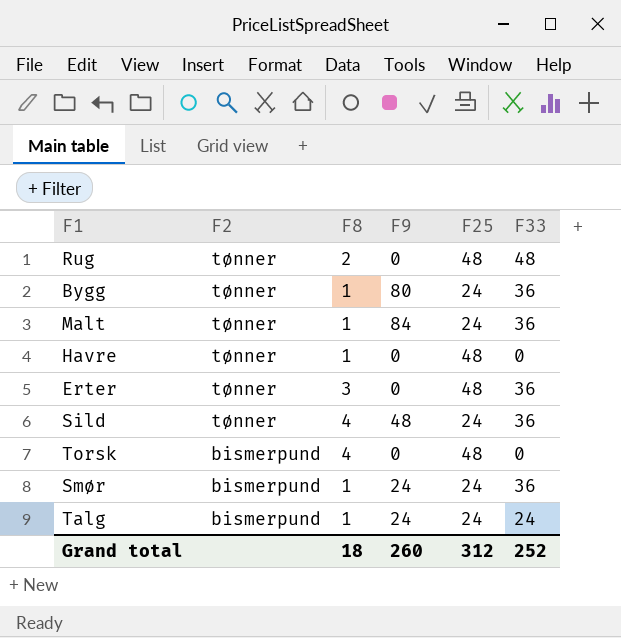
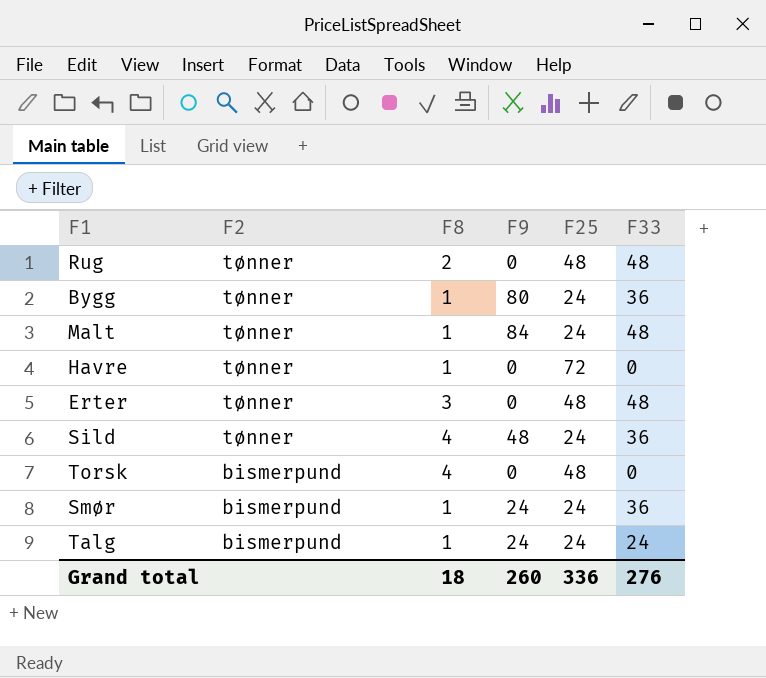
Malt | F33: 36 -> 48
Havre | F25: 48 -> 72
Erter | F33: 36 -> 48
Grand total | F25: 312 -> 336
Grand total | F33: 252 -> 276

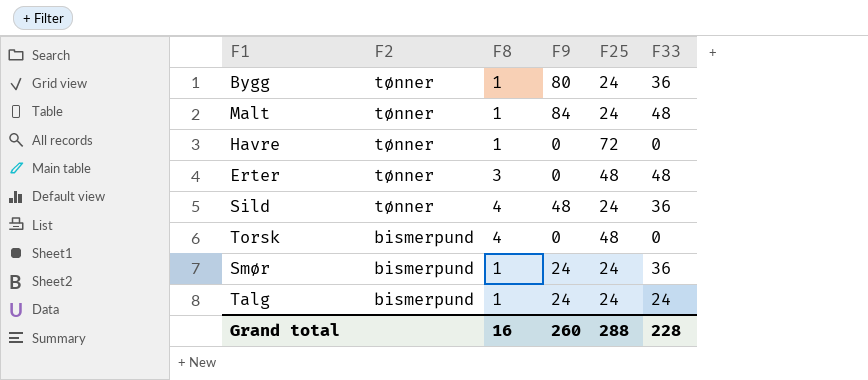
row Rug: tønner | 2 | 0 | 48 | 48 -> none
Grand total | F8: 18 -> 16
Grand total | F25: 336 -> 288
Grand total | F33: 276 -> 228

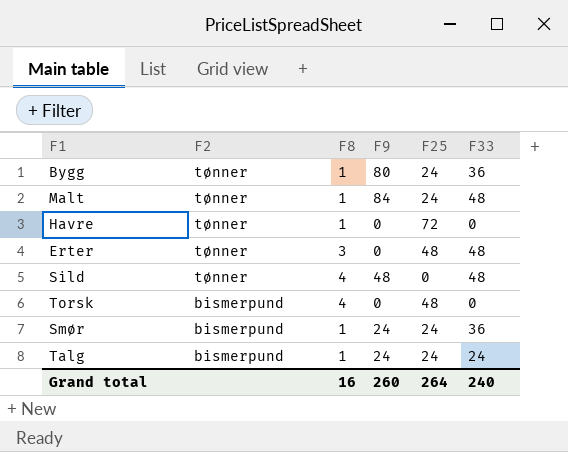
Sild | F25: 24 -> 0
Sild | F33: 36 -> 48
Grand total | F25: 288 -> 264
Grand total | F33: 228 -> 240

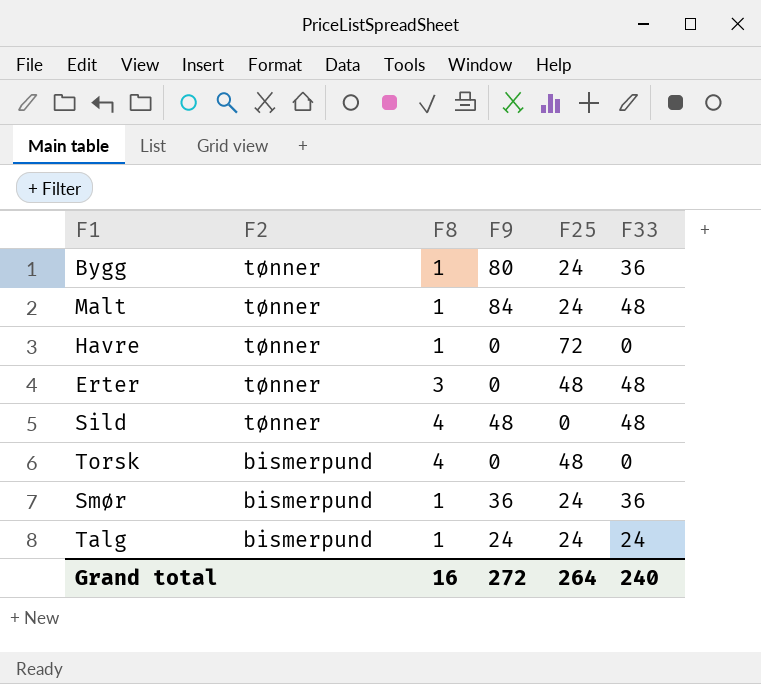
Smør | F9: 24 -> 36
Grand total | F9: 260 -> 272

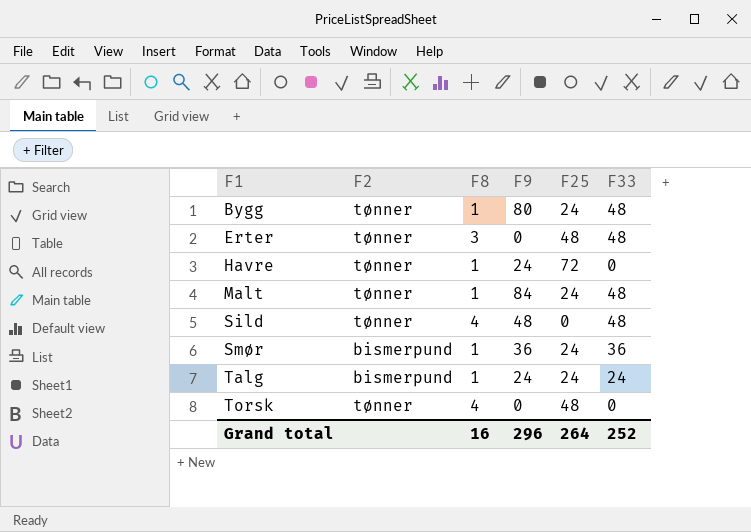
row order: F2 descending -> F1 ascending
Bygg | F33: 36 -> 48
Havre | F9: 0 -> 24
Torsk | F2: bismerpund -> tønner
Grand total | F9: 272 -> 296
Grand total | F33: 240 -> 252

